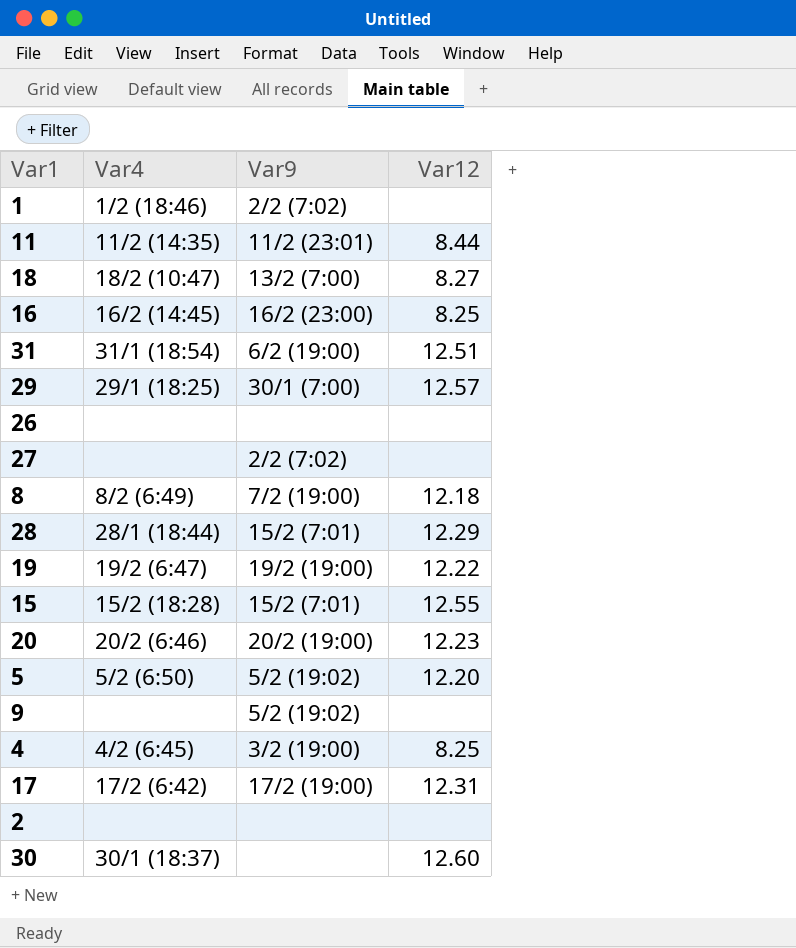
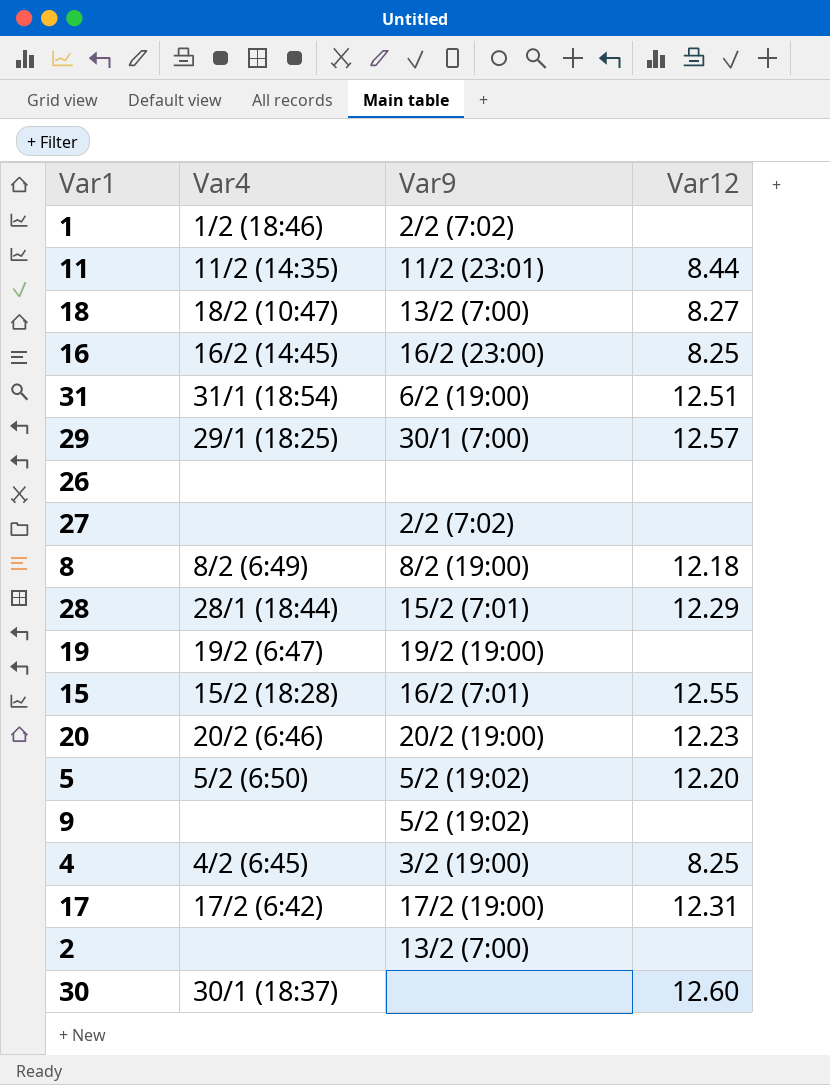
8 | Var9: 7/2 (19:00) -> 8/2 (19:00)
19 | Var12: 12.22 -> none
15 | Var9: 15/2 (7:01) -> 16/2 (7:01)
2 | Var9: none -> 13/2 (7:00)

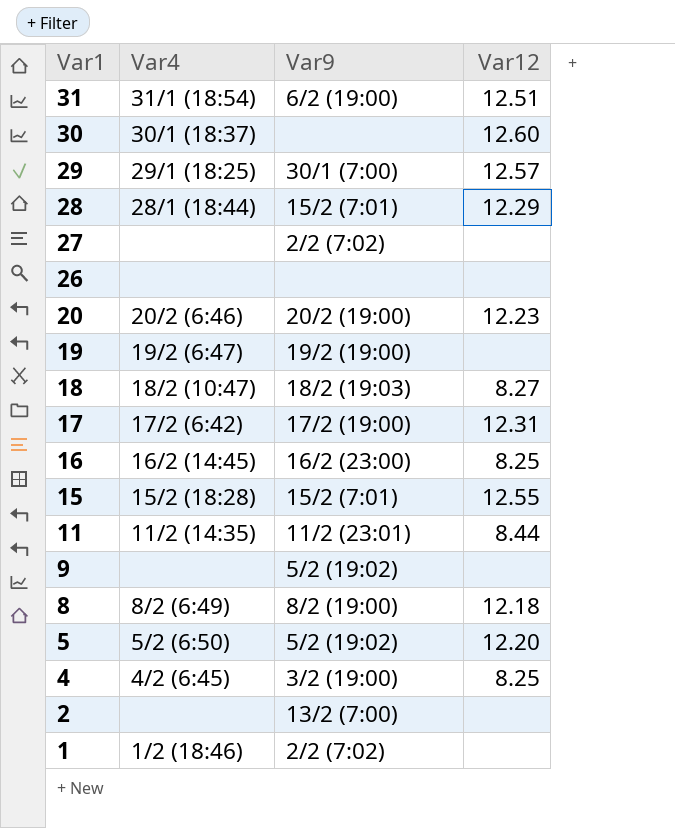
row order: none -> Var1 descending
18 | Var9: 13/2 (7:00) -> 18/2 (19:03)
15 | Var9: 16/2 (7:01) -> 15/2 (7:01)

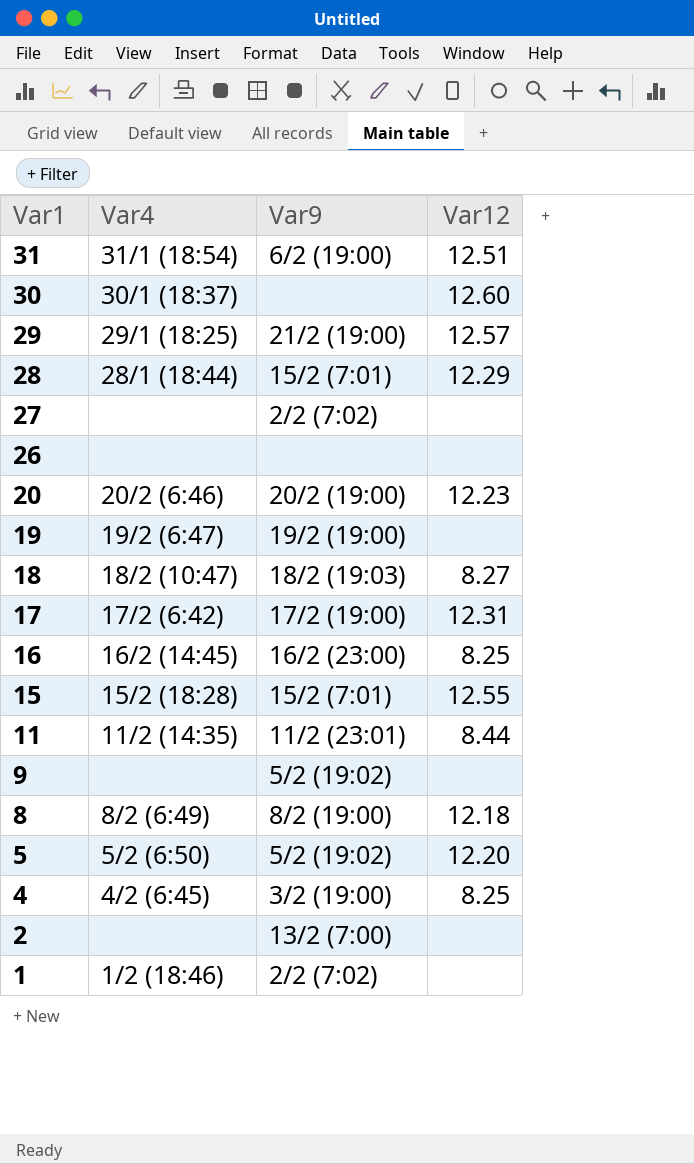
29 | Var9: 30/1 (7:00) -> 21/2 (19:00)

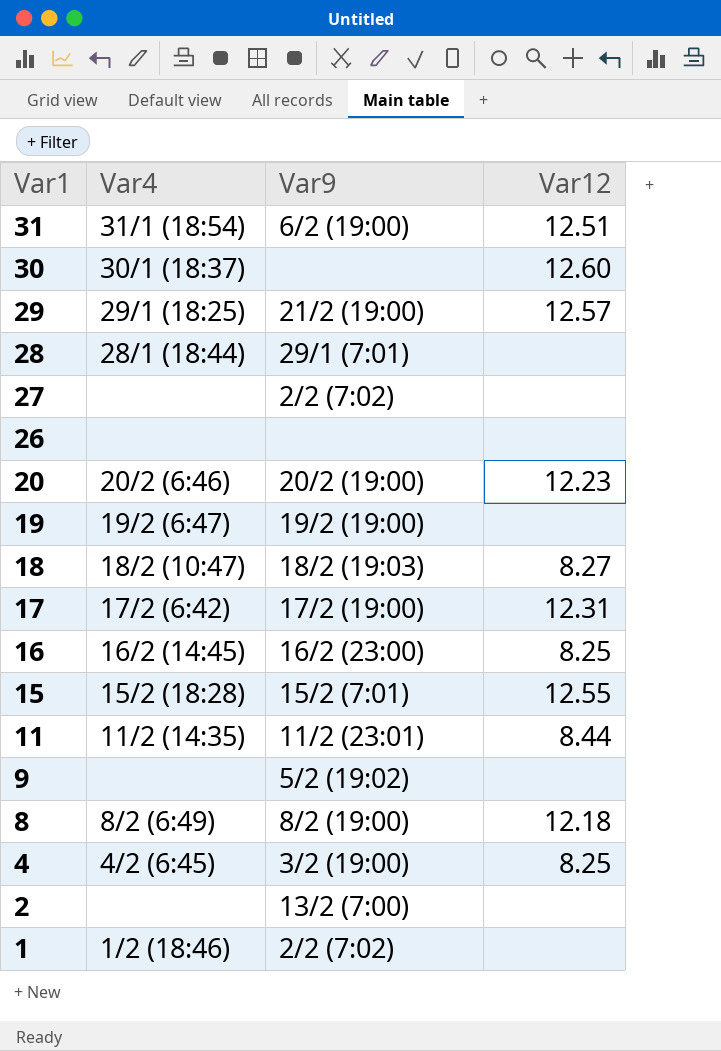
row 5: 5/2 (6:50) | 5/2 (19:02) | 12.20 -> none
28 | Var9: 15/2 (7:01) -> 29/1 (7:01)
28 | Var12: 12.29 -> none

